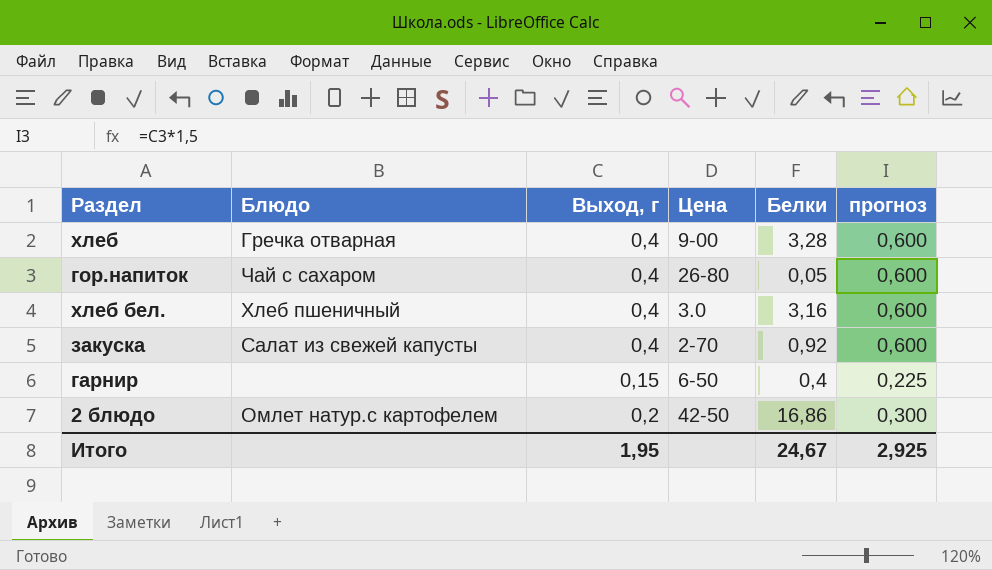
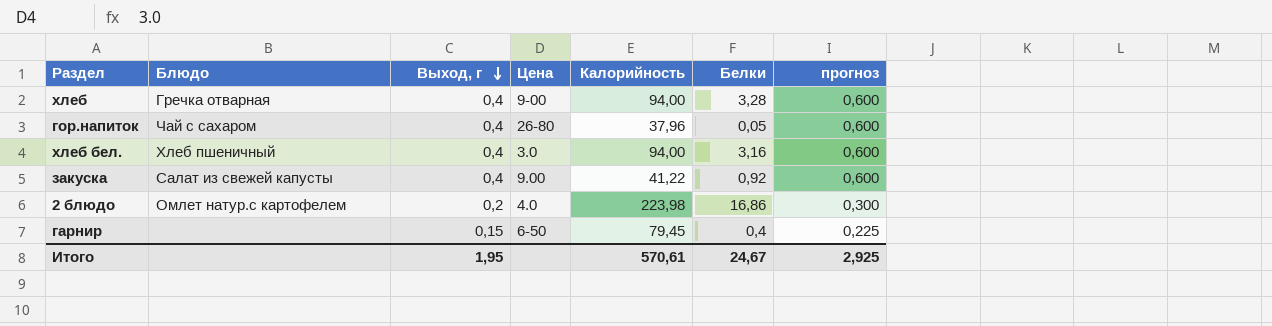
row order: none -> Выход, г descending
column Калорийность | position: none -> 5
закуска | Цена: 2-70 -> 9.00
2 блюдо | Цена: 42-50 -> 4.0

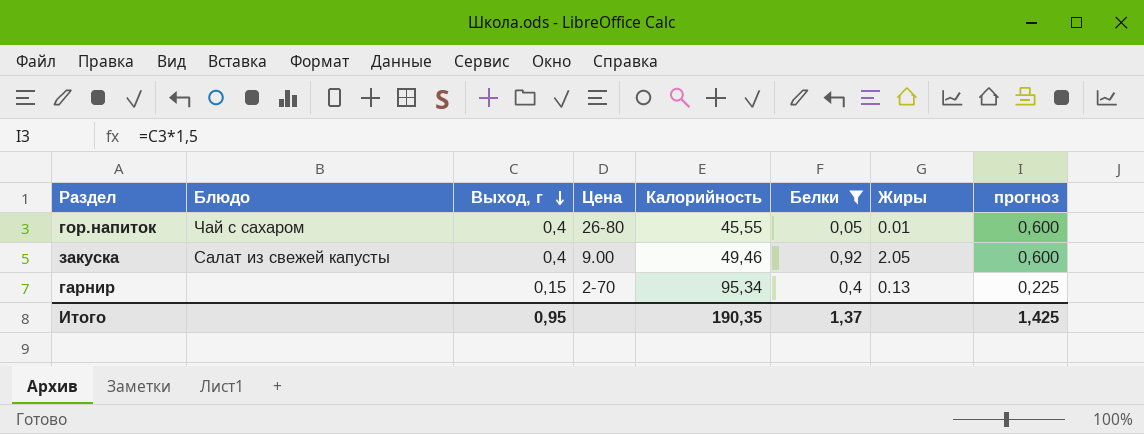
filter: none -> Белки <= 0,92
column Жиры | position: none -> 7
гор.напиток | Калорийность: 37,96 -> 45,55
закуска | Калорийность: 41,22 -> 49,46
гарнир | Цена: 6-50 -> 2-70
гарнир | Калорийность: 79,45 -> 95,34
Итого | Выход, г: 1,95 -> 0,95
Итого | Калорийность: 570,61 -> 190,35
Итого | Белки: 24,67 -> 1,37
Итого | прогноз: 2,925 -> 1,425

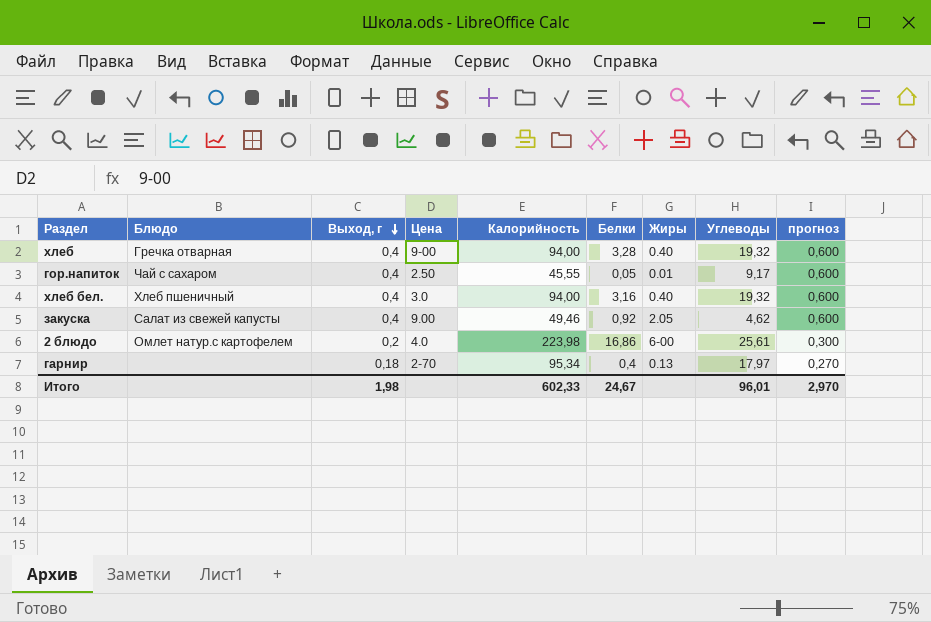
filter: Белки <= 0,92 -> none
column Углеводы | position: none -> 8
гор.напиток | Цена: 26-80 -> 2.50
гарнир | Выход, г: 0,15 -> 0,18
гарнир | прогноз: 0,225 -> 0,270
Итого | Выход, г: 0,95 -> 1,98
Итого | Калорийность: 190,35 -> 602,33
Итого | Белки: 1,37 -> 24,67
Итого | прогноз: 1,425 -> 2,970

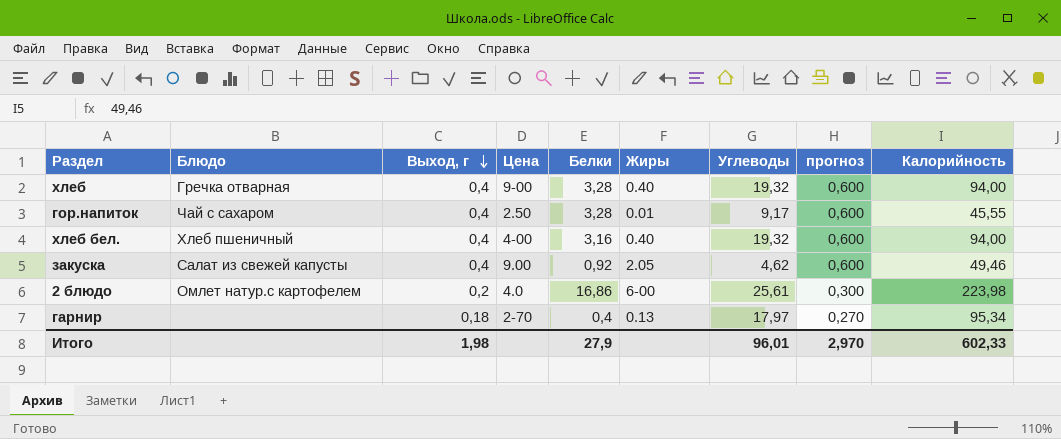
column Калорийность | position: 5 -> 9
гор.напиток | Белки: 0,05 -> 3,28
хлеб бел. | Цена: 3.0 -> 4-00
Итого | Белки: 24,67 -> 27,9

